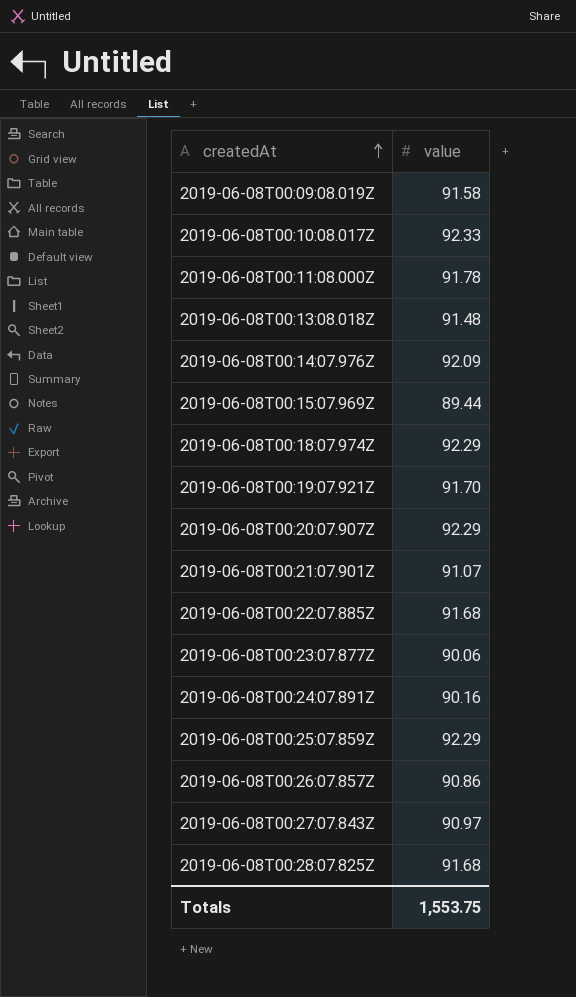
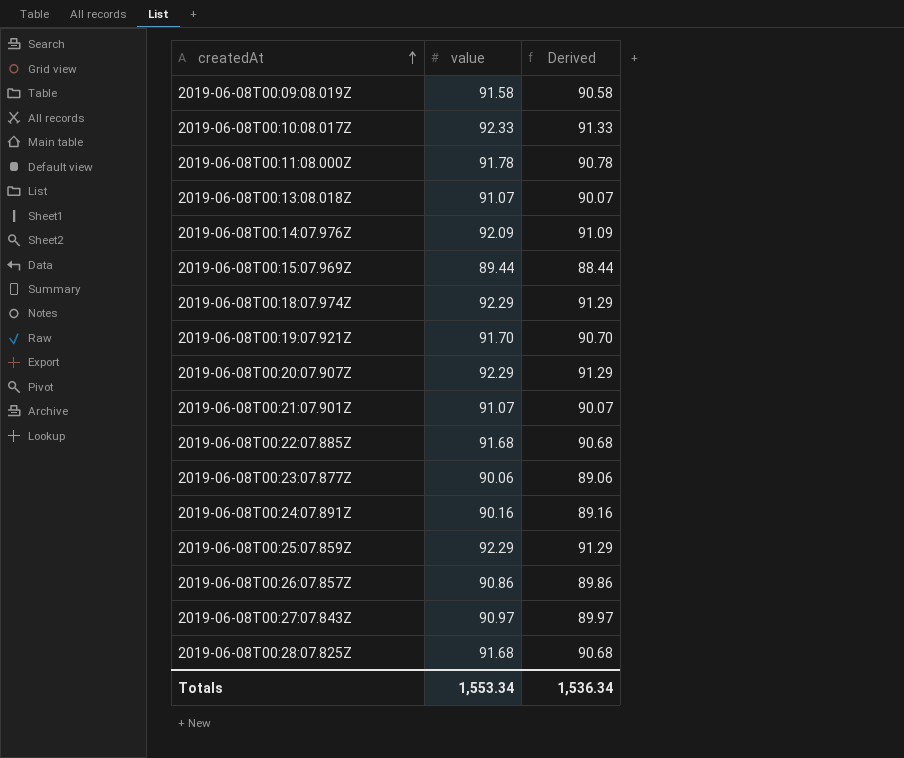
column Derived | formula: none -> [value] - 1
2019-06-08T00:13:08.018Z | value: 91.48 -> 91.07
Totals | value: 1,553.75 -> 1,553.34

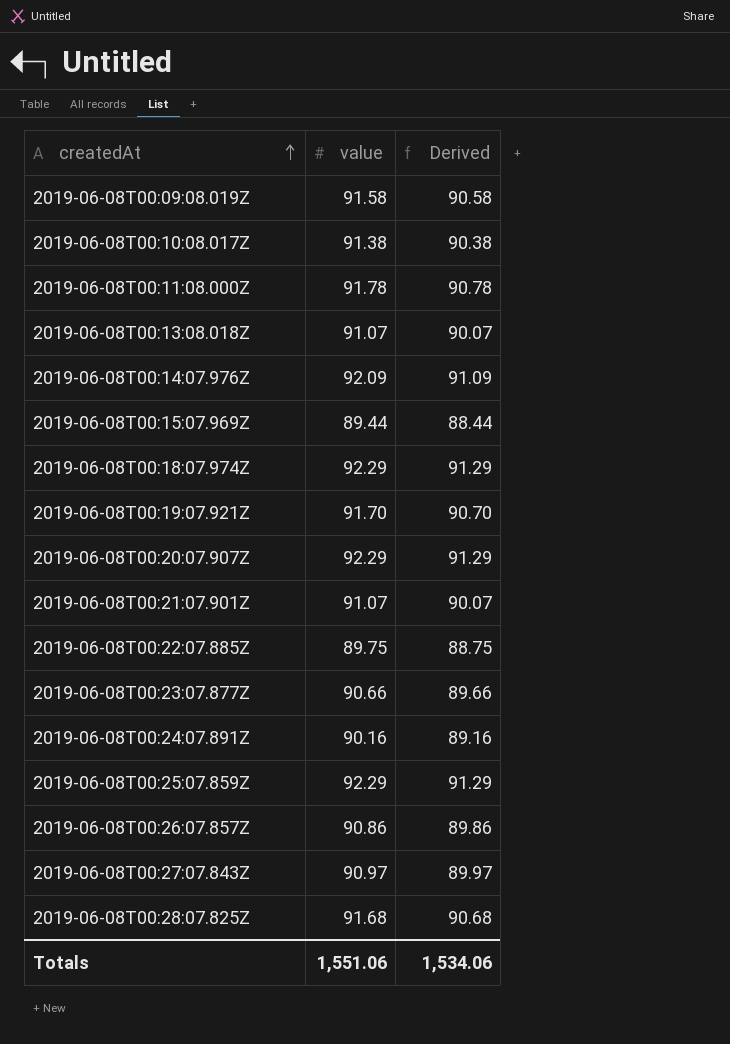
2019-06-08T00:10:08.017Z | value: 92.33 -> 91.38
2019-06-08T00:10:08.017Z | Derived: 91.33 -> 90.38
2019-06-08T00:22:07.885Z | value: 91.68 -> 89.75
2019-06-08T00:22:07.885Z | Derived: 90.68 -> 88.75
2019-06-08T00:23:07.877Z | value: 90.06 -> 90.66
2019-06-08T00:23:07.877Z | Derived: 89.06 -> 89.66
Totals | value: 1,553.34 -> 1,551.06
Totals | Derived: 1,536.34 -> 1,534.06

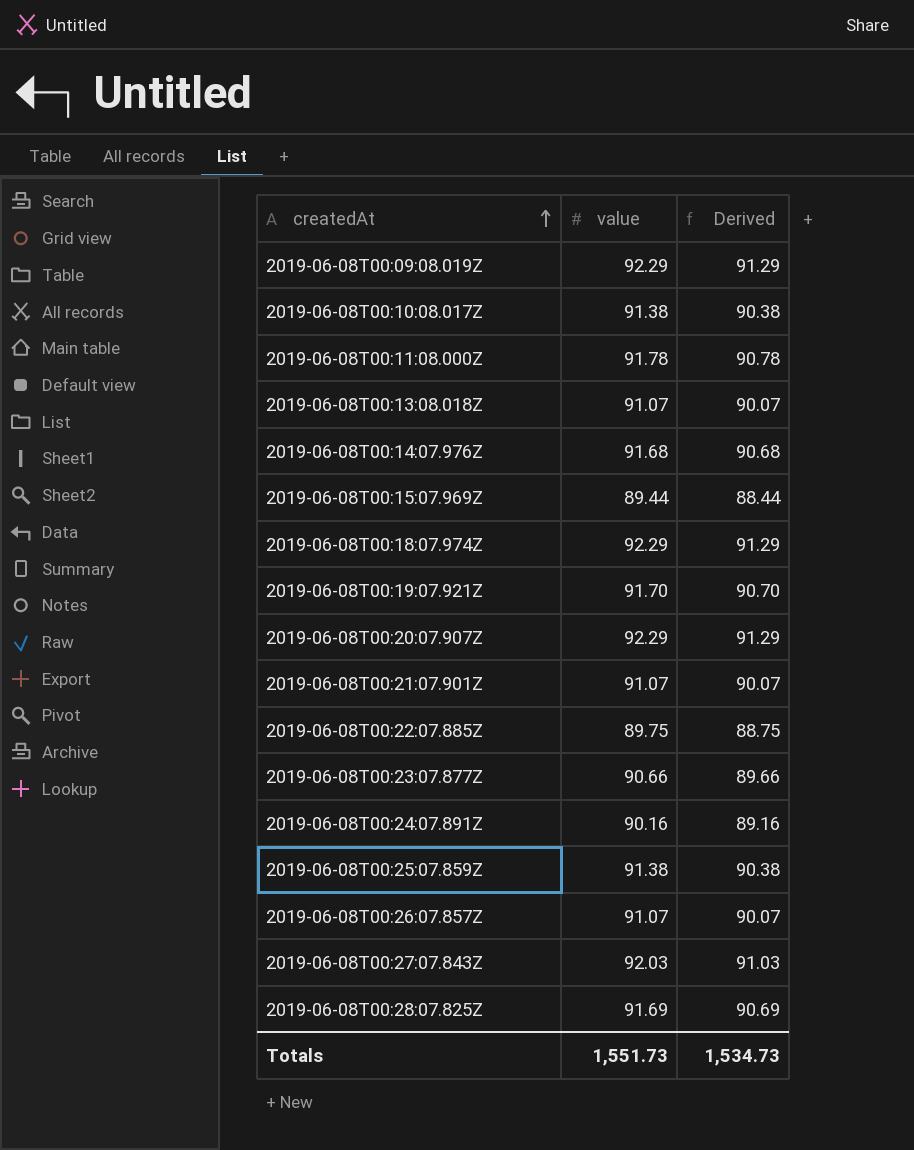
2019-06-08T00:09:08.019Z | value: 91.58 -> 92.29
2019-06-08T00:09:08.019Z | Derived: 90.58 -> 91.29
2019-06-08T00:14:07.976Z | value: 92.09 -> 91.68
2019-06-08T00:14:07.976Z | Derived: 91.09 -> 90.68
2019-06-08T00:25:07.859Z | value: 92.29 -> 91.38
2019-06-08T00:25:07.859Z | Derived: 91.29 -> 90.38
2019-06-08T00:26:07.857Z | value: 90.86 -> 91.07
2019-06-08T00:26:07.857Z | Derived: 89.86 -> 90.07
2019-06-08T00:27:07.843Z | value: 90.97 -> 92.03
2019-06-08T00:27:07.843Z | Derived: 89.97 -> 91.03
2019-06-08T00:28:07.825Z | value: 91.68 -> 91.69
2019-06-08T00:28:07.825Z | Derived: 90.68 -> 90.69
Totals | value: 1,551.06 -> 1,551.73
Totals | Derived: 1,534.06 -> 1,534.73

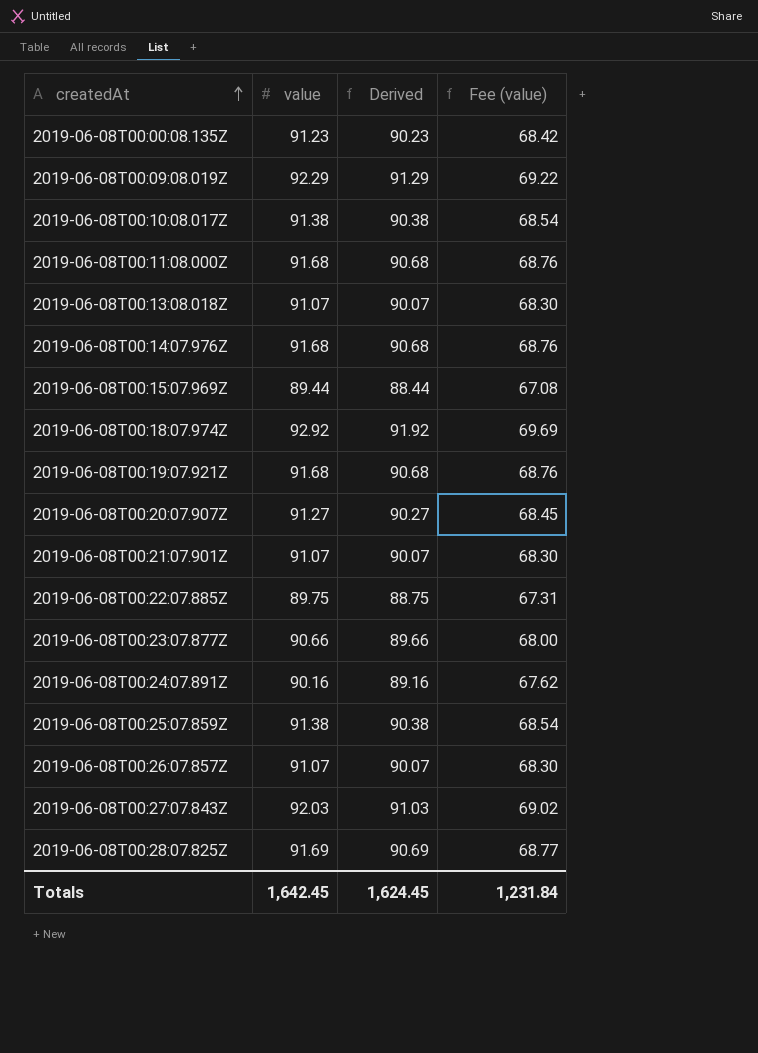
column Fee (value) | formula: none -> [value] * 0.75
row 2019-06-08T00:00:08.135Z: none -> 91.23 | 90.23 | 68.42
2019-06-08T00:11:08.000Z | value: 91.78 -> 91.68
2019-06-08T00:11:08.000Z | Derived: 90.78 -> 90.68
2019-06-08T00:18:07.974Z | value: 92.29 -> 92.92
2019-06-08T00:18:07.974Z | Derived: 91.29 -> 91.92
2019-06-08T00:19:07.921Z | value: 91.70 -> 91.68
2019-06-08T00:19:07.921Z | Derived: 90.70 -> 90.68
2019-06-08T00:20:07.907Z | value: 92.29 -> 91.27
2019-06-08T00:20:07.907Z | Derived: 91.29 -> 90.27
Totals | value: 1,551.73 -> 1,642.45
Totals | Derived: 1,534.73 -> 1,624.45

